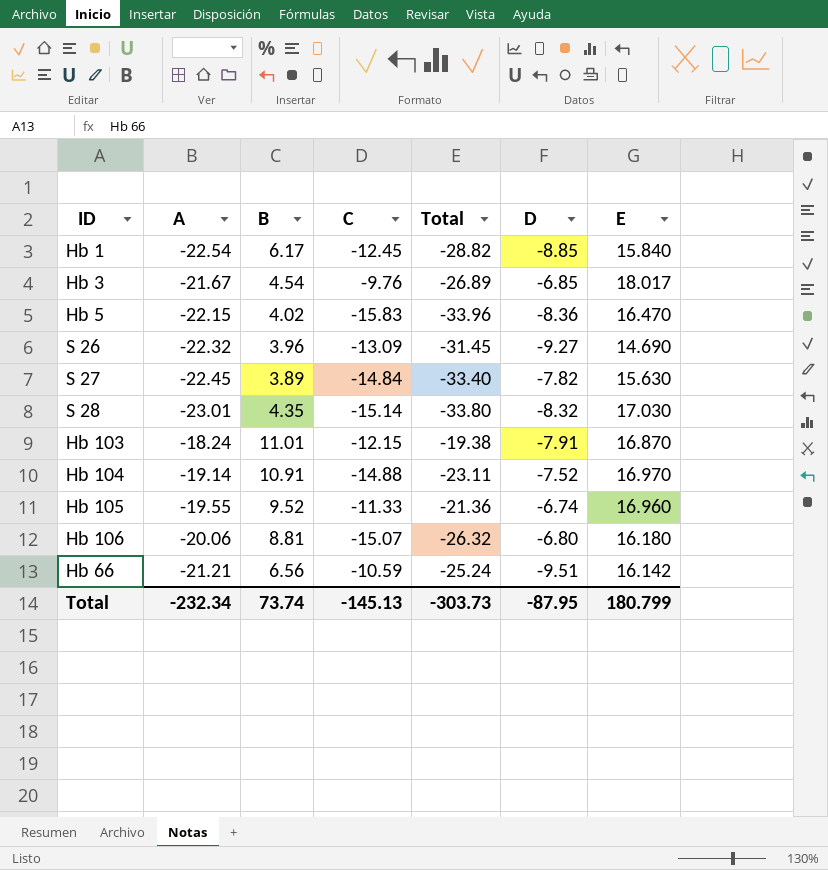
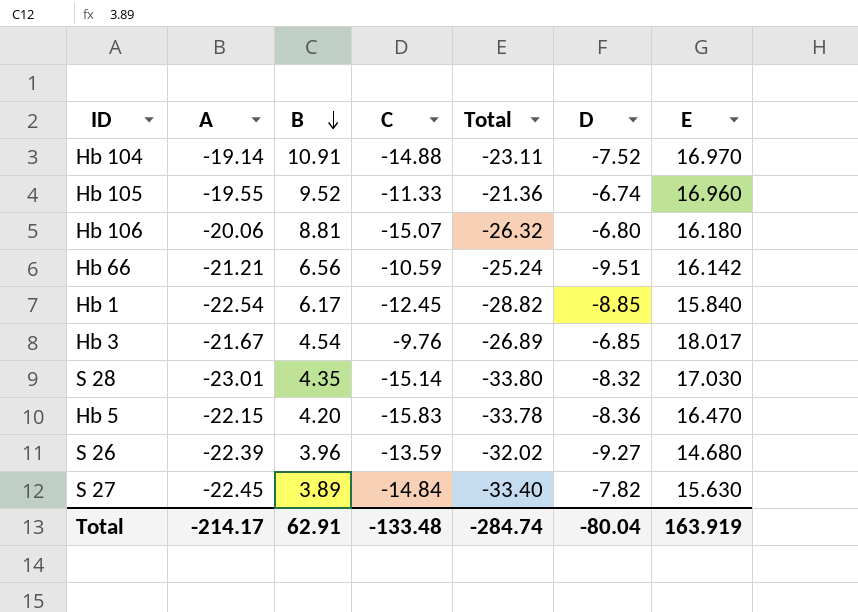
row order: none -> B descending
row Hb 103: -18.24 | 11.01 | -12.15 | -19.38 | -7.91 | 16.870 -> none
Hb 5 | B: 4.02 -> 4.20
Hb 5 | Total: -33.96 -> -33.78
S 26 | A: -22.32 -> -22.39
S 26 | C: -13.09 -> -13.59
S 26 | Total: -31.45 -> -32.02
S 26 | E: 14.690 -> 14.680
Total | A: -232.34 -> -214.17
Total | B: 73.74 -> 62.91
Total | C: -145.13 -> -133.48
Total | Total: -303.73 -> -284.74
Total | D: -87.95 -> -80.04
Total | E: 180.799 -> 163.919

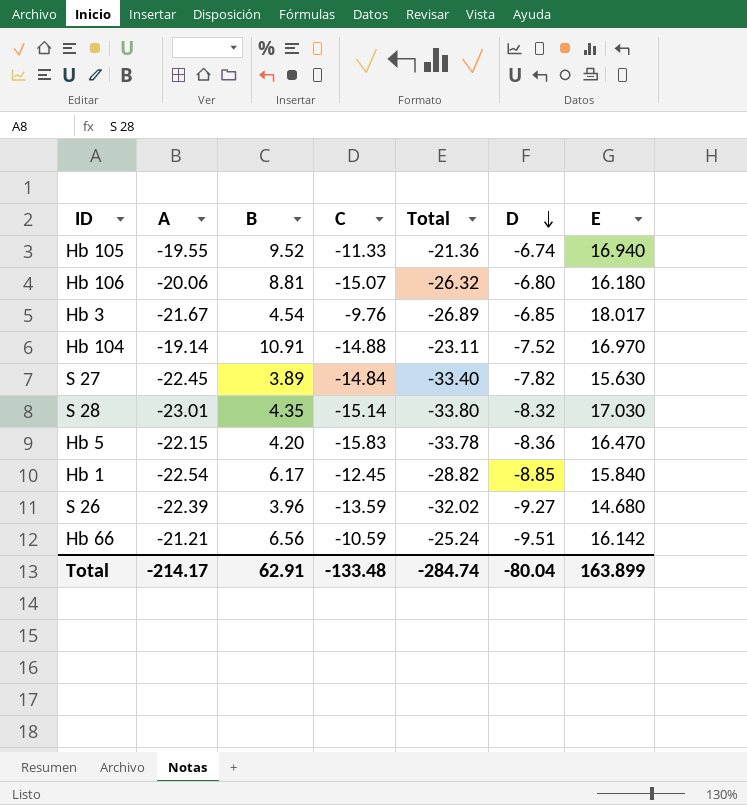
row order: B descending -> D descending
Hb 105 | E: 16.960 -> 16.940
Total | E: 163.919 -> 163.899

